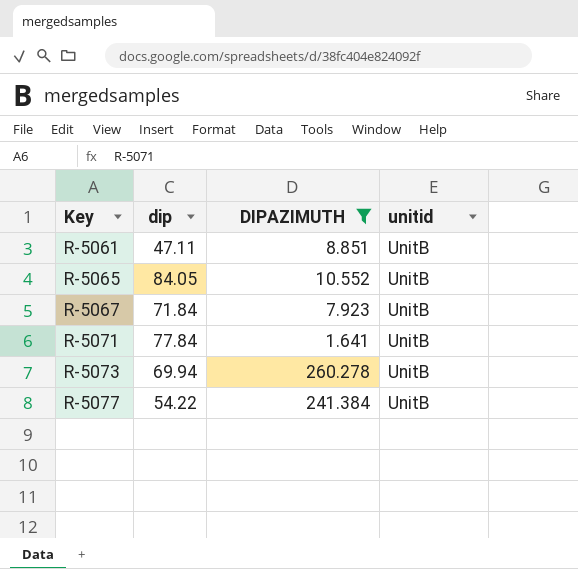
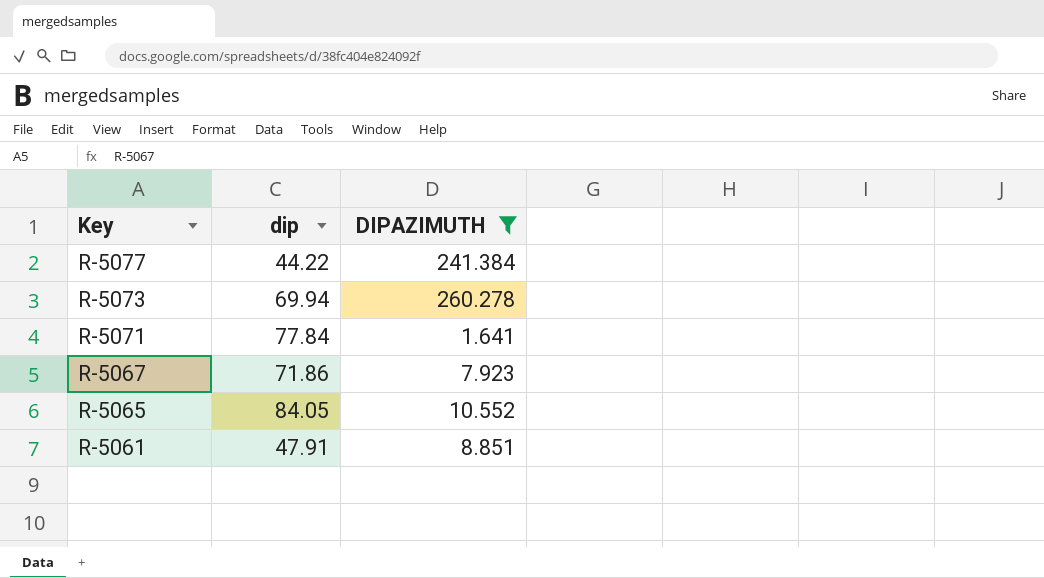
row order: Key ascending -> Key descending
column unitid | position: 4 -> none
R-5077 | dip: 54.22 -> 44.22
R-5067 | dip: 71.84 -> 71.86
R-5061 | dip: 47.11 -> 47.91

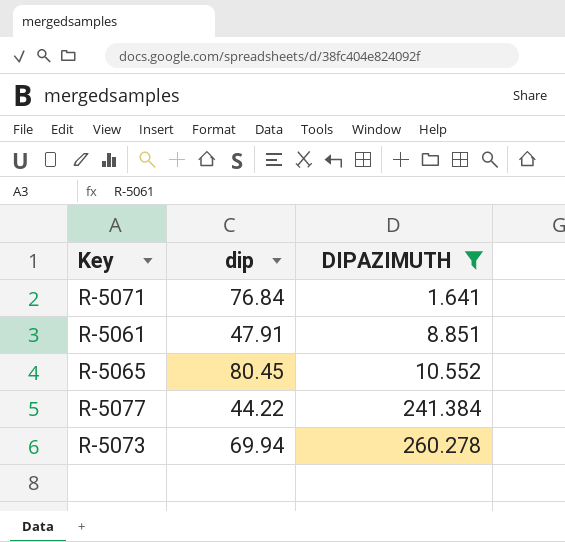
row order: Key descending -> DIPAZIMUTH ascending
row R-5067: 71.86 | 7.923 -> none
R-5071 | dip: 77.84 -> 76.84
R-5065 | dip: 84.05 -> 80.45

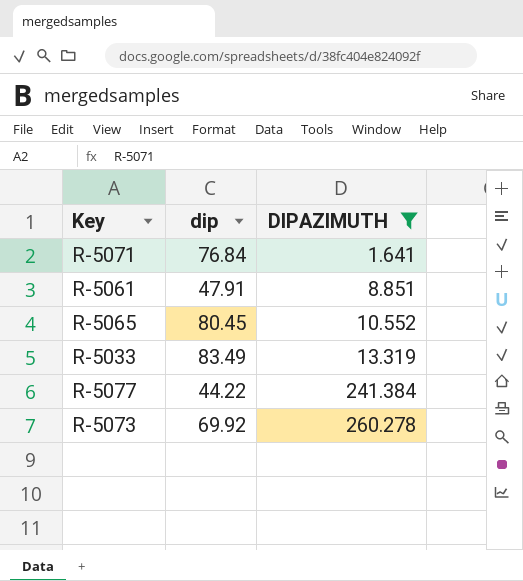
row R-5033: none -> 83.49 | 13.319
R-5073 | dip: 69.94 -> 69.92

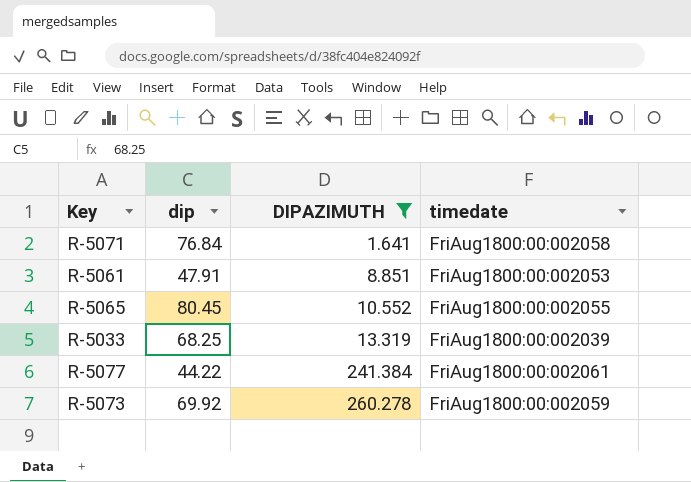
column timedate | position: none -> 4
R-5033 | dip: 83.49 -> 68.25

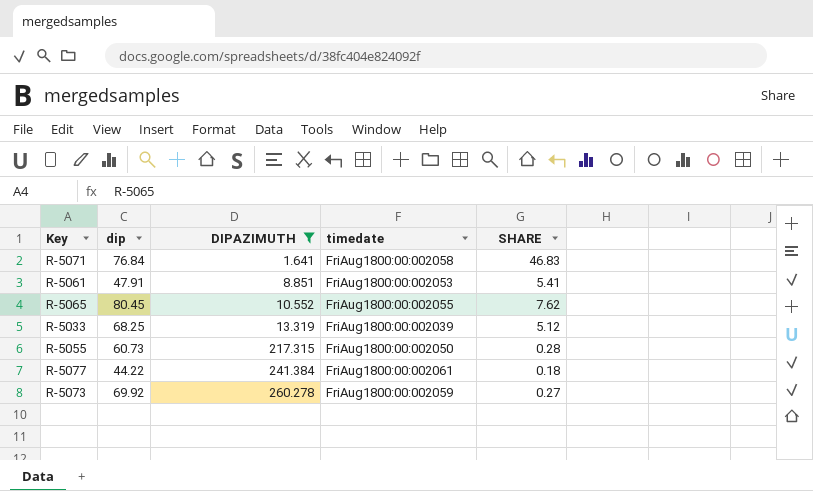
column SHARE | formula: none -> [dip] / [DIPAZIMUTH]
row R-5055: none -> 60.73 | 217.315 | FriAug1800:00:002050 | 0.28

